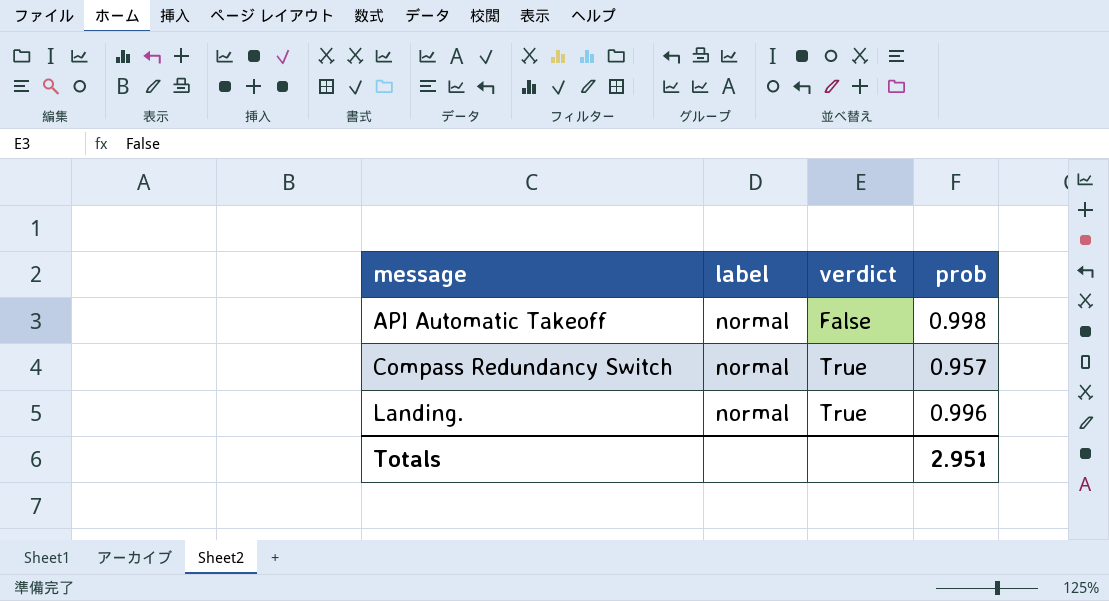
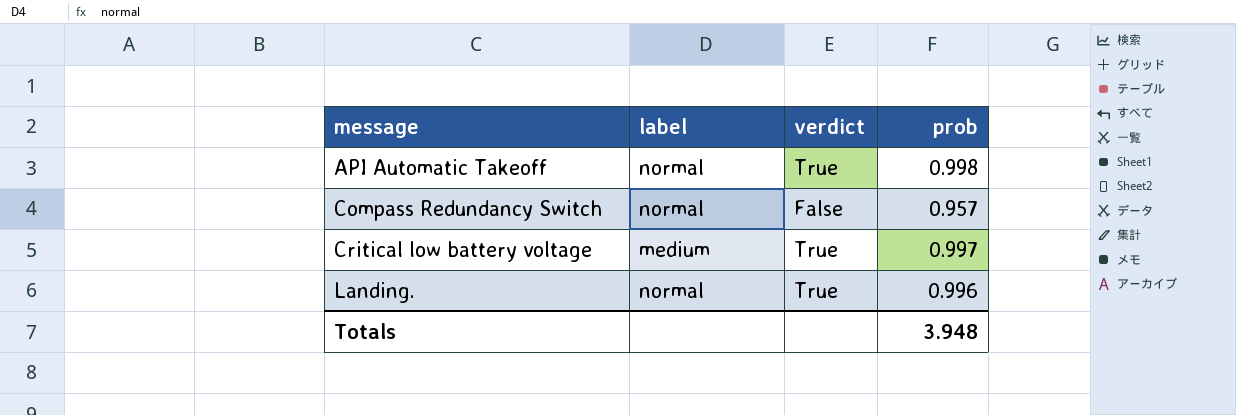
API Automatic Takeoff | verdict: False -> True
Compass Redundancy Switch | verdict: True -> False
row Critical low battery voltage: none -> medium | True | 0.997
Totals | prob: 2.951 -> 3.948

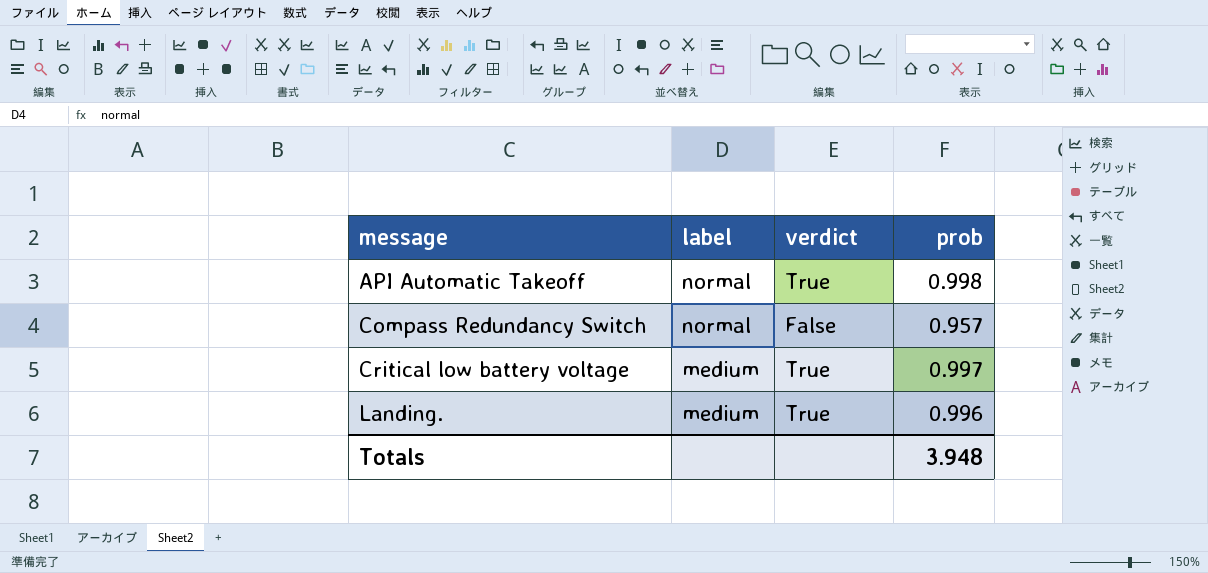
Landing. | label: normal -> medium

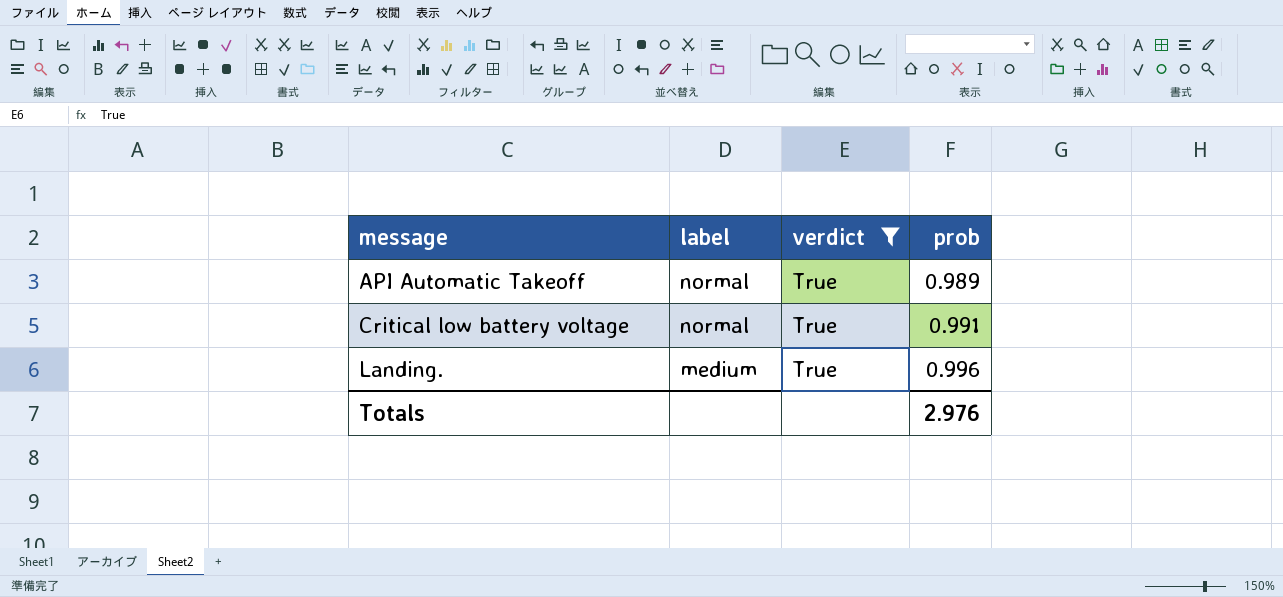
filter: none -> verdict = True
API Automatic Takeoff | prob: 0.998 -> 0.989
Critical low battery voltage | label: medium -> normal
Critical low battery voltage | prob: 0.997 -> 0.991
Totals | prob: 3.948 -> 2.976

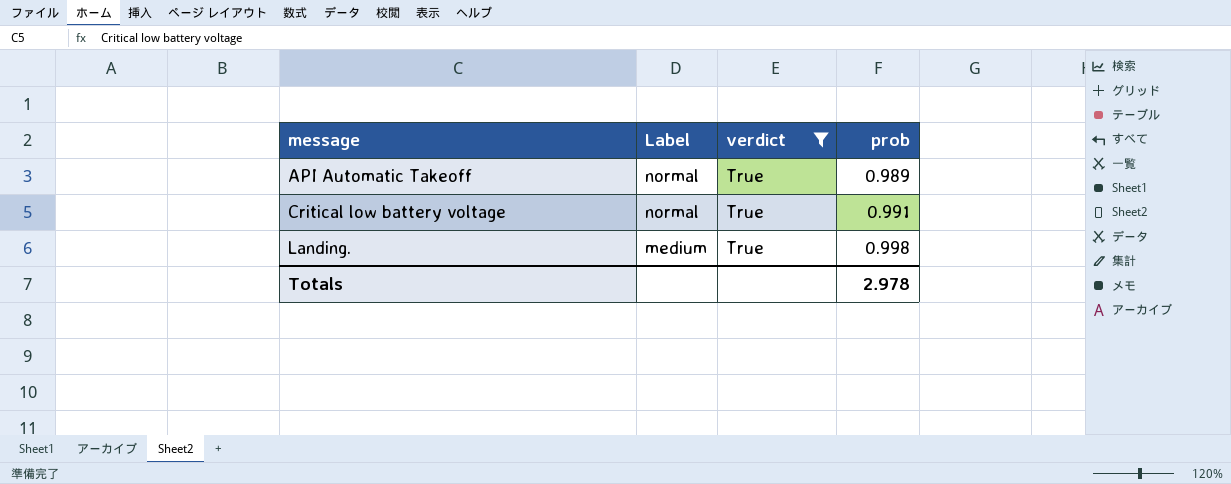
column name: label -> Label
Landing. | prob: 0.996 -> 0.998
Totals | prob: 2.976 -> 2.978

